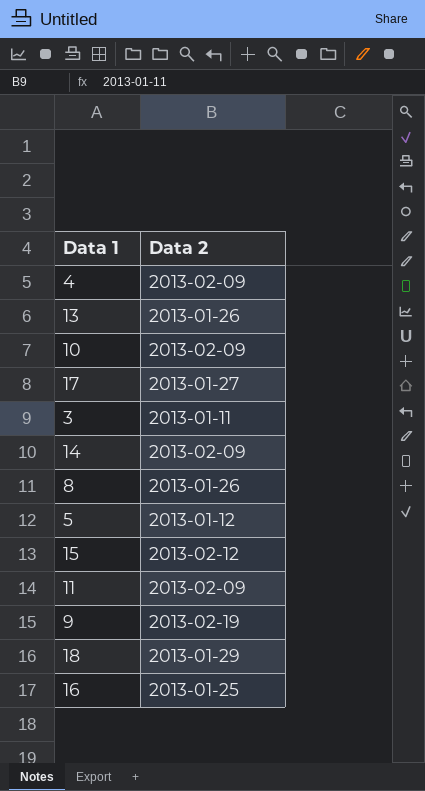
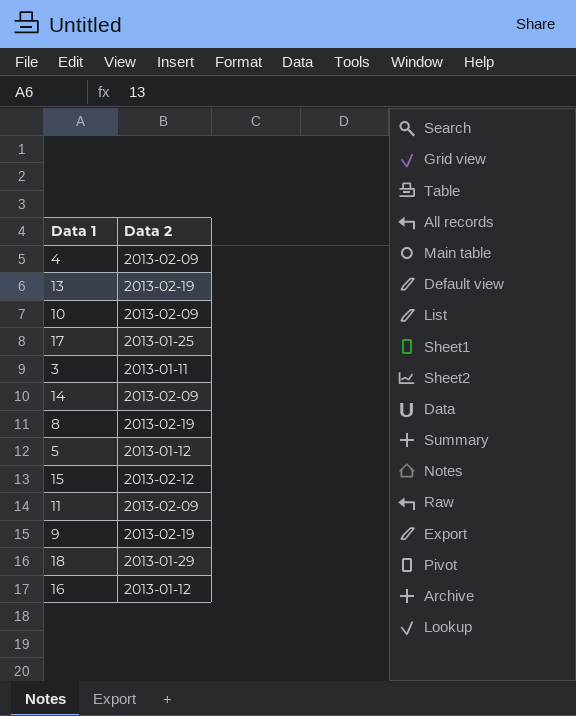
13 | Data 2: 2013-01-26 -> 2013-02-19
17 | Data 2: 2013-01-27 -> 2013-01-25
8 | Data 2: 2013-01-26 -> 2013-02-19
16 | Data 2: 2013-01-25 -> 2013-01-12

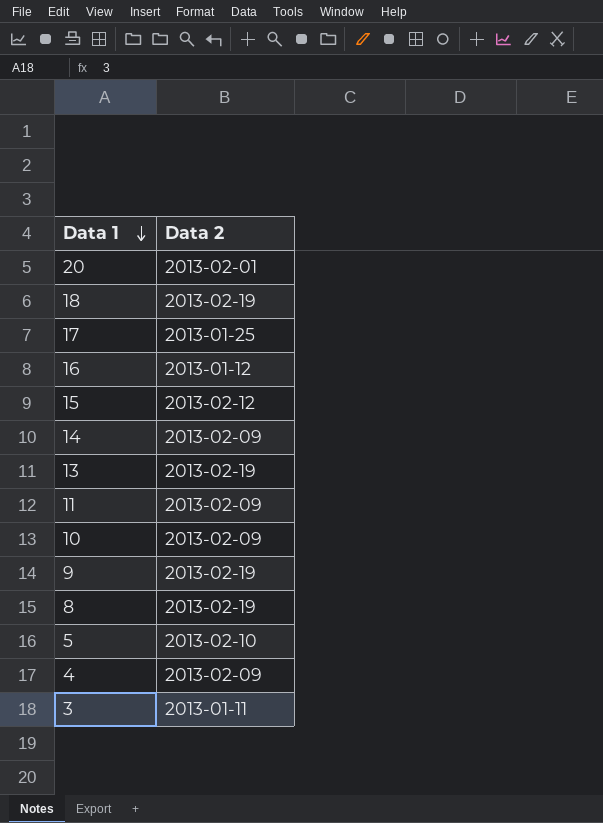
row order: none -> Data 1 descending
row 20: none -> 2013-02-01
18 | Data 2: 2013-01-29 -> 2013-02-19
5 | Data 2: 2013-01-12 -> 2013-02-10

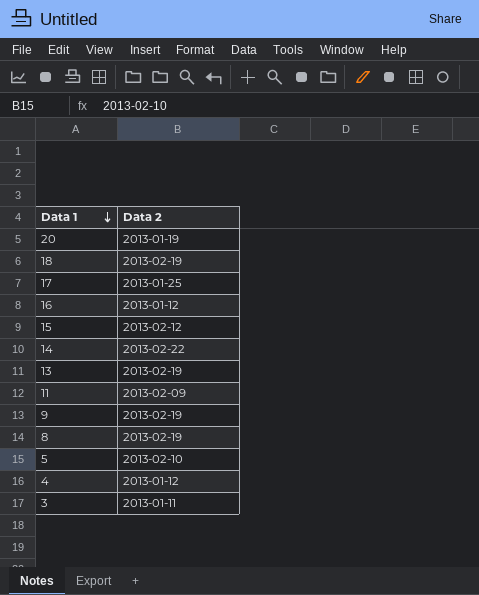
row 10: 2013-02-09 -> none
20 | Data 2: 2013-02-01 -> 2013-01-19
14 | Data 2: 2013-02-09 -> 2013-02-22
4 | Data 2: 2013-02-09 -> 2013-01-12

